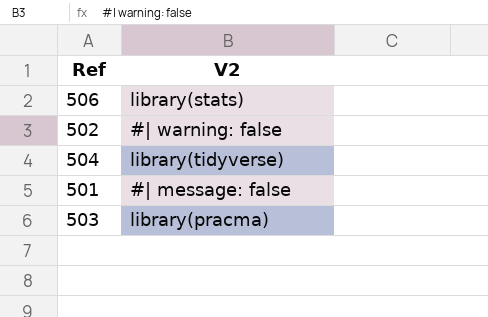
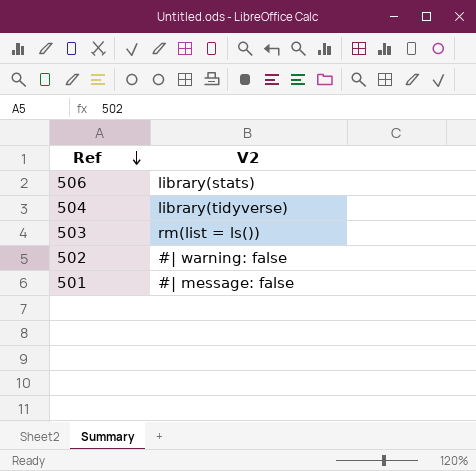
row order: none -> Ref descending
503 | V2: library(pracma) -> rm(list = ls())

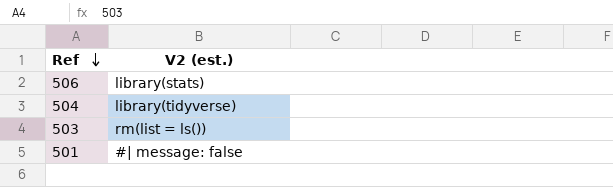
column name: V2 -> V2 (est.)
row 502: #| warning: false -> none

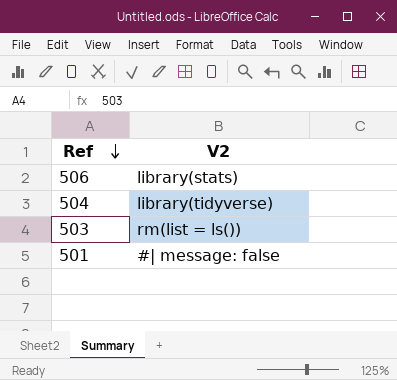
column name: V2 (est.) -> V2

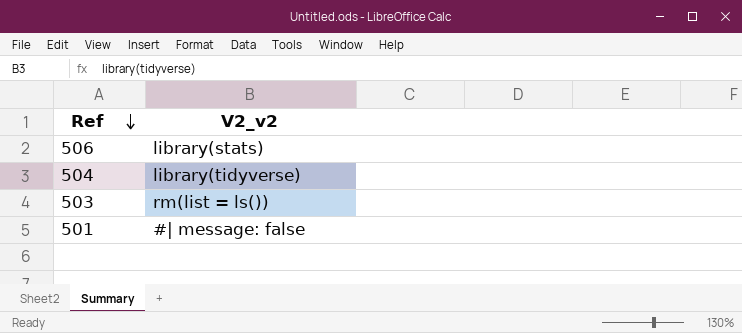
column name: V2 -> V2_v2

